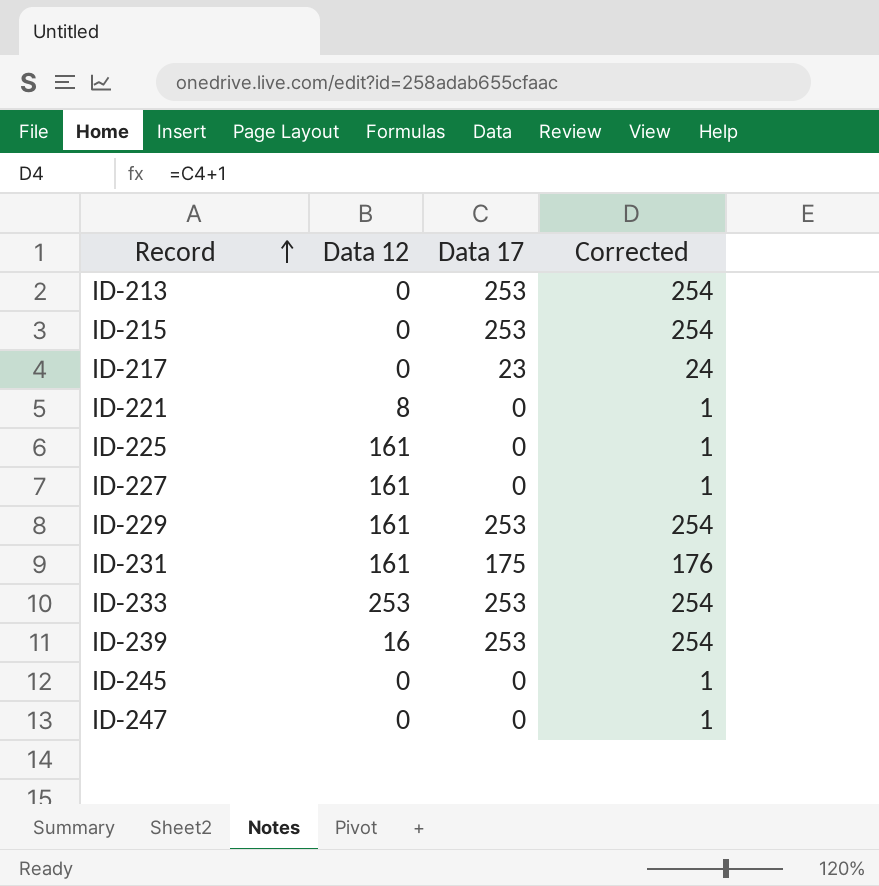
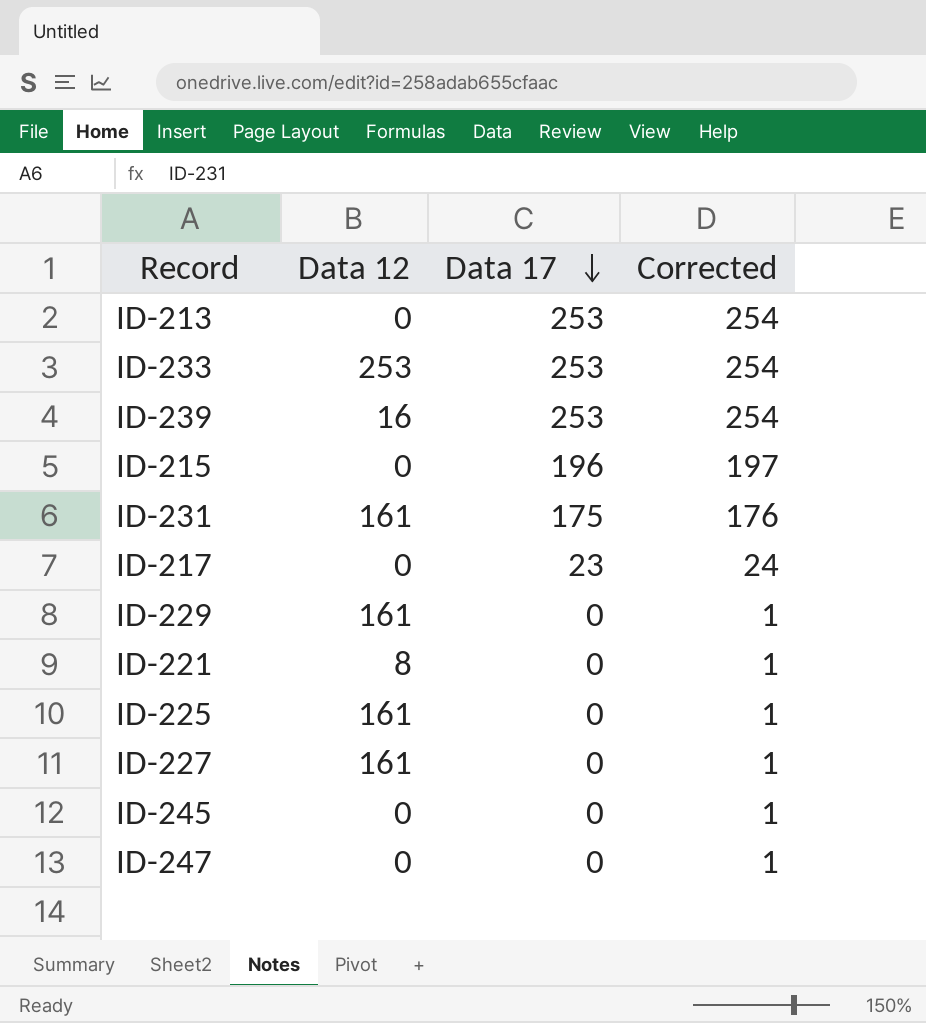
row order: Record ascending -> Data 17 descending
ID-215 | Data 17: 253 -> 196
ID-215 | Corrected: 254 -> 197
ID-229 | Data 17: 253 -> 0
ID-229 | Corrected: 254 -> 1

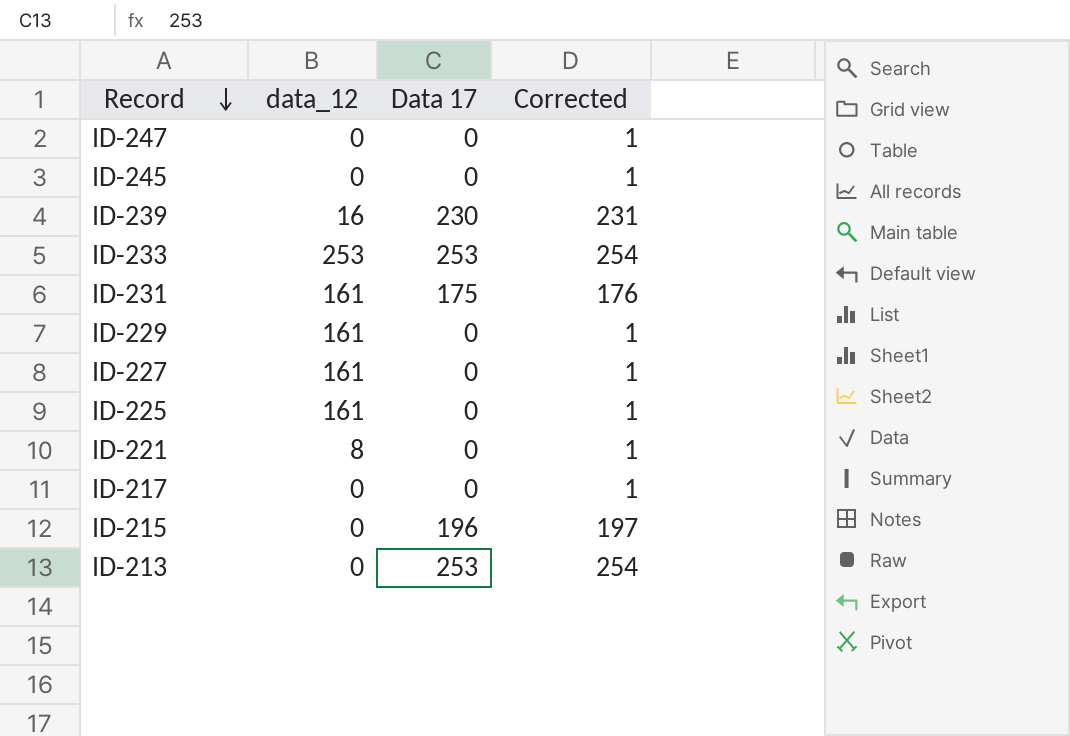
row order: Data 17 descending -> Record descending
column name: Data 12 -> data_12
ID-239 | Data 17: 253 -> 230
ID-239 | Corrected: 254 -> 231
ID-217 | Data 17: 23 -> 0
ID-217 | Corrected: 24 -> 1

